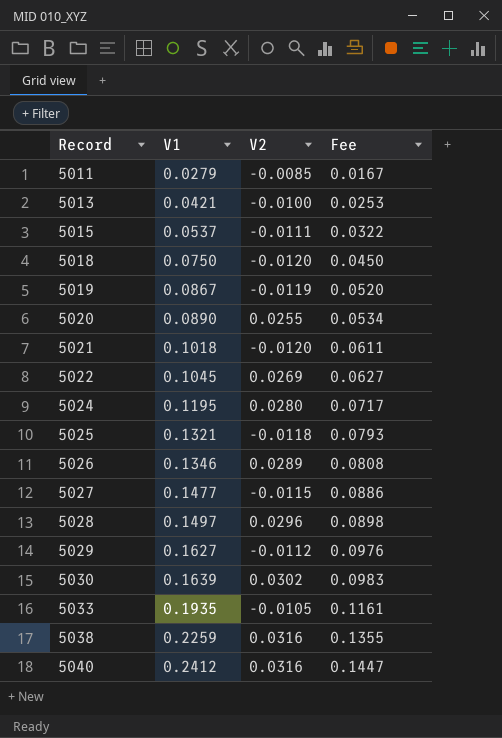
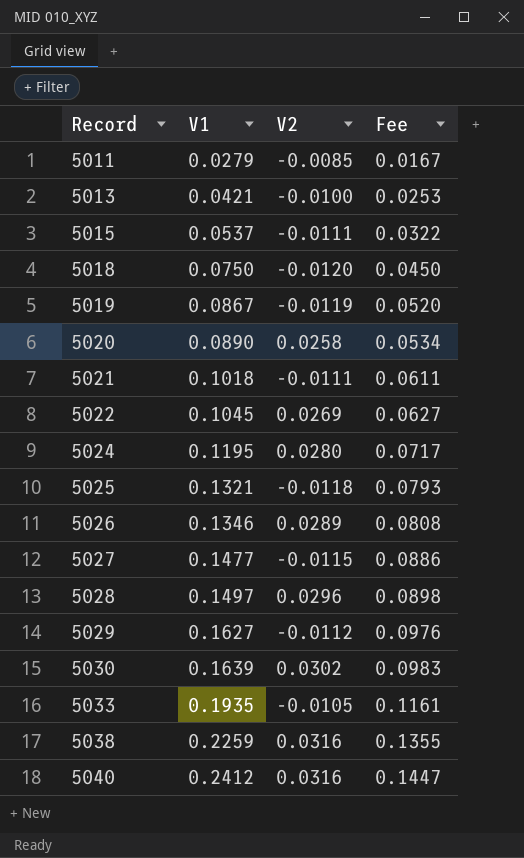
5020 | V2: 0.0255 -> 0.0258
5021 | V2: -0.0120 -> -0.0111

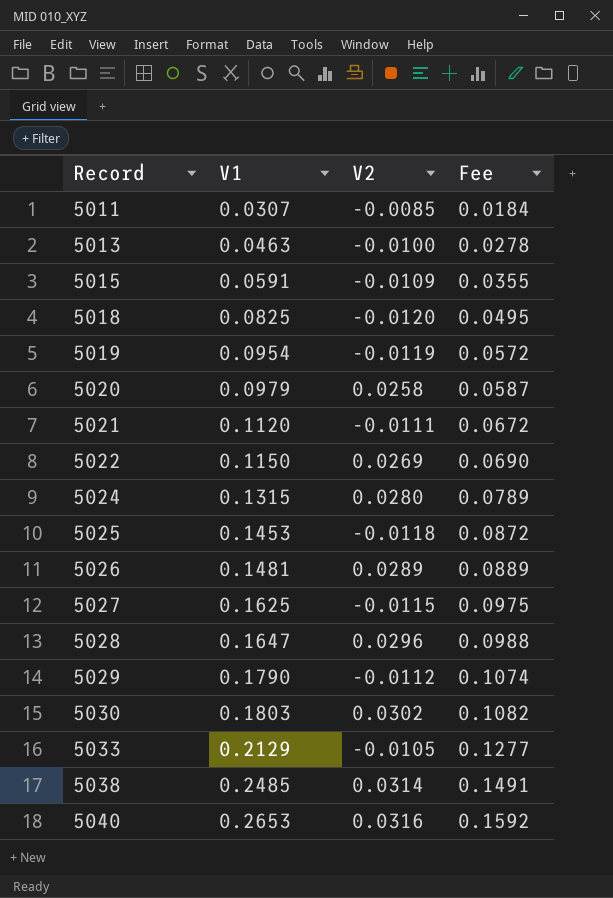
5011 | V1: 0.0279 -> 0.0307
5011 | Fee: 0.0167 -> 0.0184
5013 | V1: 0.0421 -> 0.0463
5013 | Fee: 0.0253 -> 0.0278
5015 | V1: 0.0537 -> 0.0591
5015 | V2: -0.0111 -> -0.0109
5015 | Fee: 0.0322 -> 0.0355
5018 | V1: 0.0750 -> 0.0825
5018 | Fee: 0.0450 -> 0.0495
5019 | V1: 0.0867 -> 0.0954
5019 | Fee: 0.0520 -> 0.0572
5020 | V1: 0.0890 -> 0.0979
5020 | Fee: 0.0534 -> 0.0587
5021 | V1: 0.1018 -> 0.1120
5021 | Fee: 0.0611 -> 0.0672
5022 | V1: 0.1045 -> 0.1150
5022 | Fee: 0.0627 -> 0.0690
5024 | V1: 0.1195 -> 0.1315
5024 | Fee: 0.0717 -> 0.0789
5025 | V1: 0.1321 -> 0.1453
5025 | Fee: 0.0793 -> 0.0872
5026 | V1: 0.1346 -> 0.1481
5026 | Fee: 0.0808 -> 0.0889
5027 | V1: 0.1477 -> 0.1625
5027 | Fee: 0.0886 -> 0.0975
5028 | V1: 0.1497 -> 0.1647
5028 | Fee: 0.0898 -> 0.0988
5029 | V1: 0.1627 -> 0.1790
5029 | Fee: 0.0976 -> 0.1074
5030 | V1: 0.1639 -> 0.1803
5030 | Fee: 0.0983 -> 0.1082
5033 | V1: 0.1935 -> 0.2129
5033 | Fee: 0.1161 -> 0.1277
5038 | V1: 0.2259 -> 0.2485
5038 | V2: 0.0316 -> 0.0314
5038 | Fee: 0.1355 -> 0.1491
5040 | V1: 0.2412 -> 0.2653
5040 | Fee: 0.1447 -> 0.1592

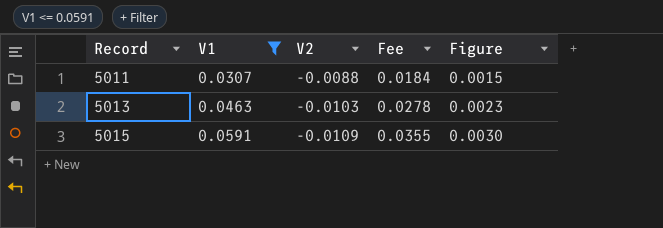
filter: none -> V1 <= 0.0591
column Figure | formula: none -> [V1] * 0.05
5011 | V2: -0.0085 -> -0.0088
5013 | V2: -0.0100 -> -0.0103

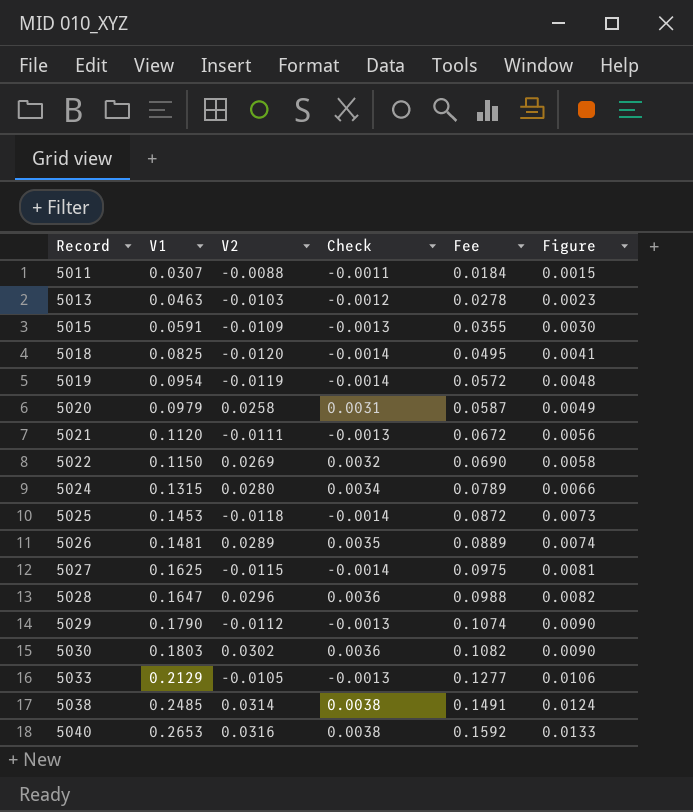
filter: V1 <= 0.0591 -> none
column Check | formula: none -> [V2] * 0.12

